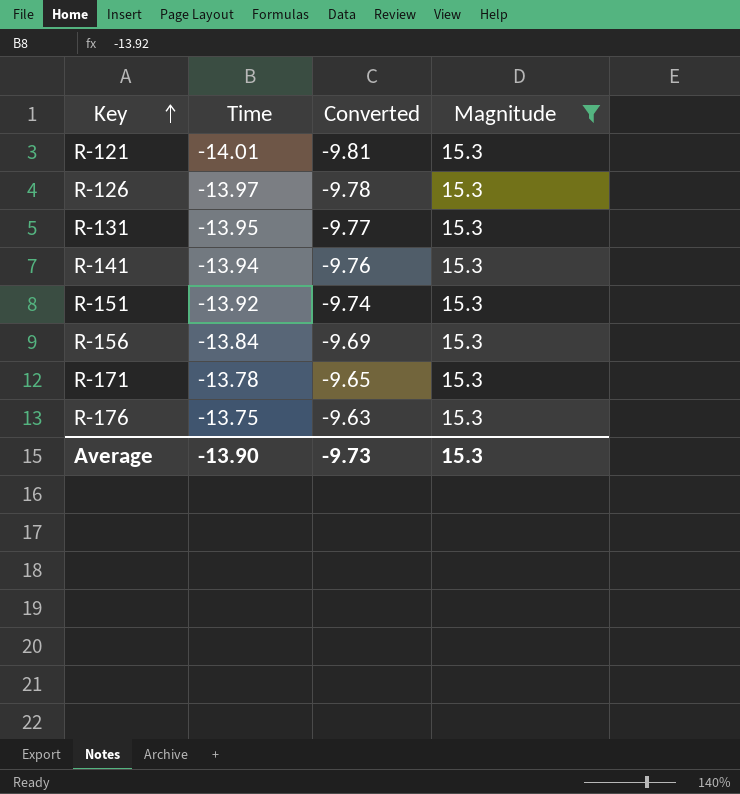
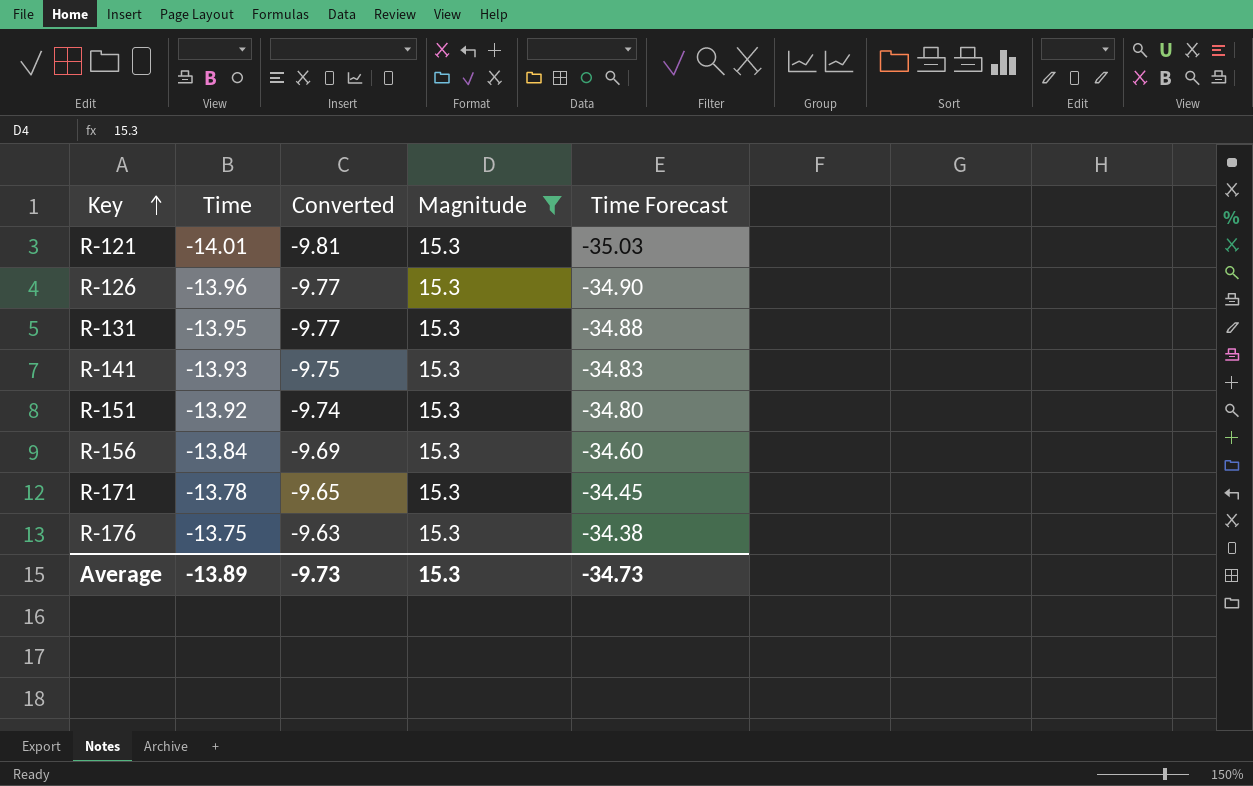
column Time Forecast | formula: none -> [Time] * 2.5
R-126 | Time: -13.97 -> -13.96
R-126 | Converted: -9.78 -> -9.77
R-141 | Time: -13.94 -> -13.93
R-141 | Converted: -9.76 -> -9.75
Average | Time: -13.90 -> -13.89

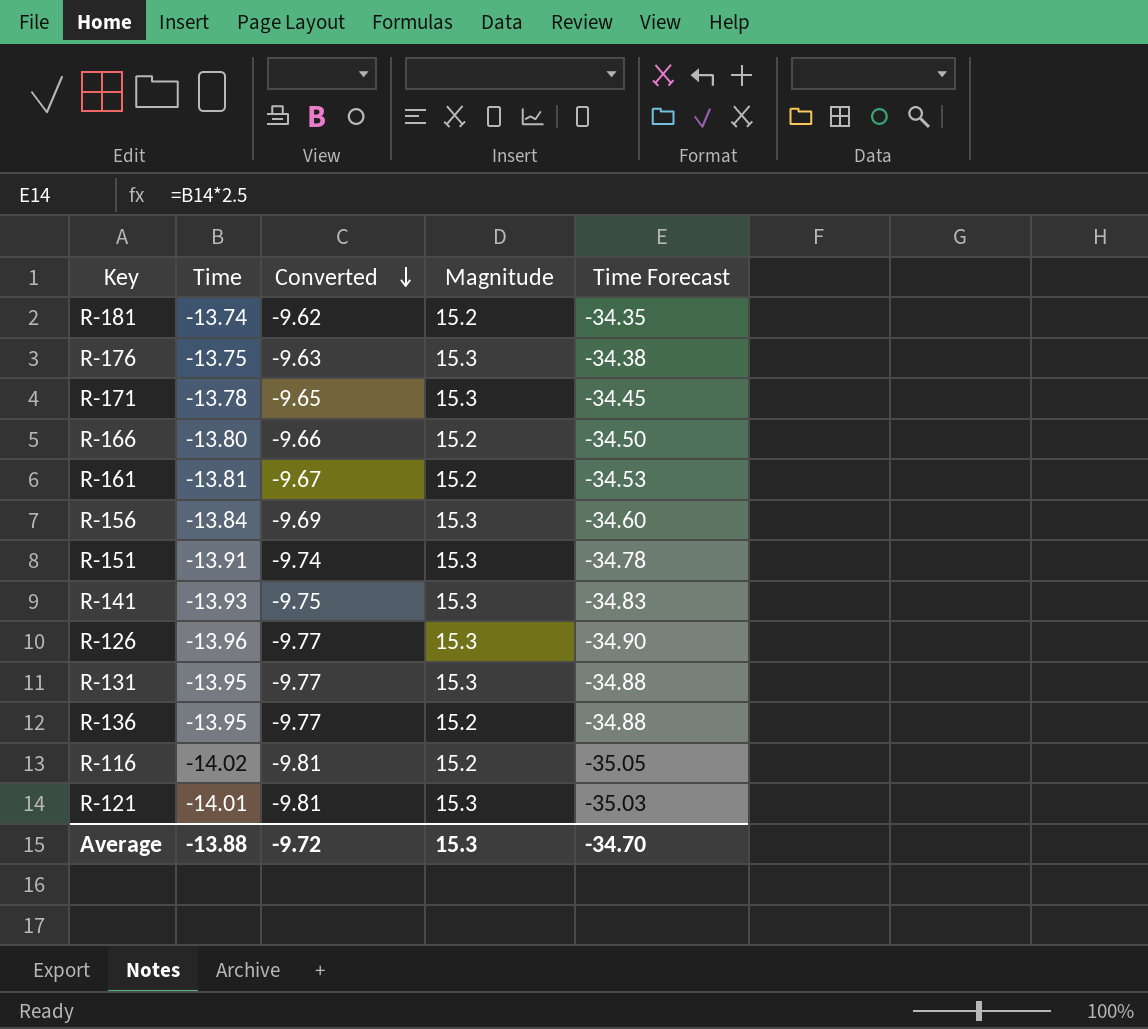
filter: Magnitude = 15.3 -> none
row order: Key ascending -> Converted descending
R-151 | Time: -13.92 -> -13.91
R-151 | Time Forecast: -34.80 -> -34.78
Average | Time: -13.89 -> -13.88
Average | Converted: -9.73 -> -9.72
Average | Time Forecast: -34.73 -> -34.70

